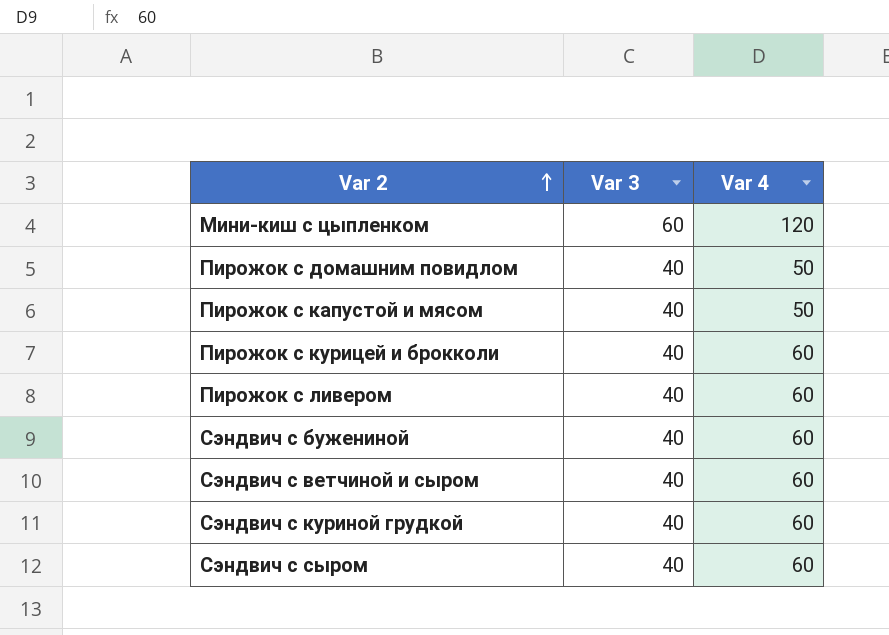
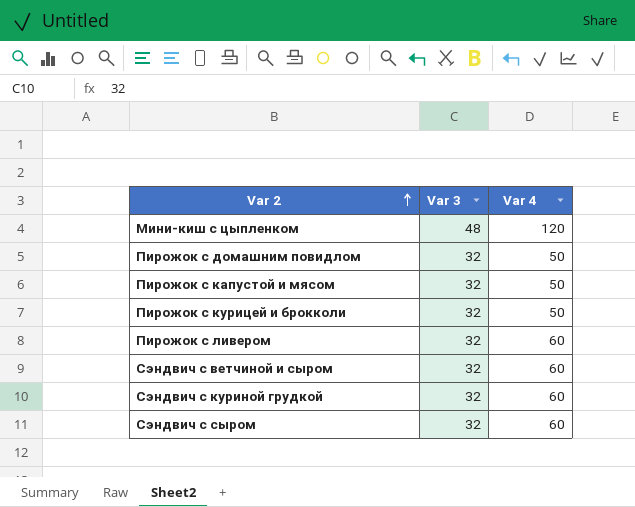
row Сэндвич с бужениной: 40 | 60 -> none
Мини-киш с цыпленком | Var 3: 60 -> 48
Пирожок с домашним повидлом | Var 3: 40 -> 32
Пирожок с капустой и мясом | Var 3: 40 -> 32
Пирожок с курицей и брокколи | Var 3: 40 -> 32
Пирожок с курицей и брокколи | Var 4: 60 -> 50
Пирожок с ливером | Var 3: 40 -> 32
Сэндвич с ветчиной и сыром | Var 3: 40 -> 32
Сэндвич с куриной грудкой | Var 3: 40 -> 32
Сэндвич с сыром | Var 3: 40 -> 32

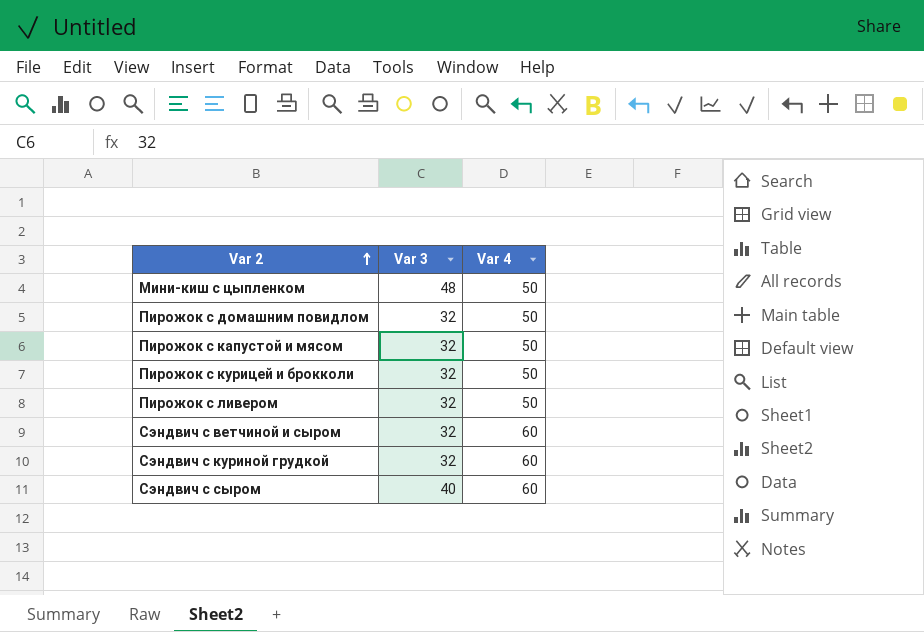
Мини-киш с цыпленком | Var 4: 120 -> 50
Пирожок с ливером | Var 4: 60 -> 50
Сэндвич с сыром | Var 3: 32 -> 40

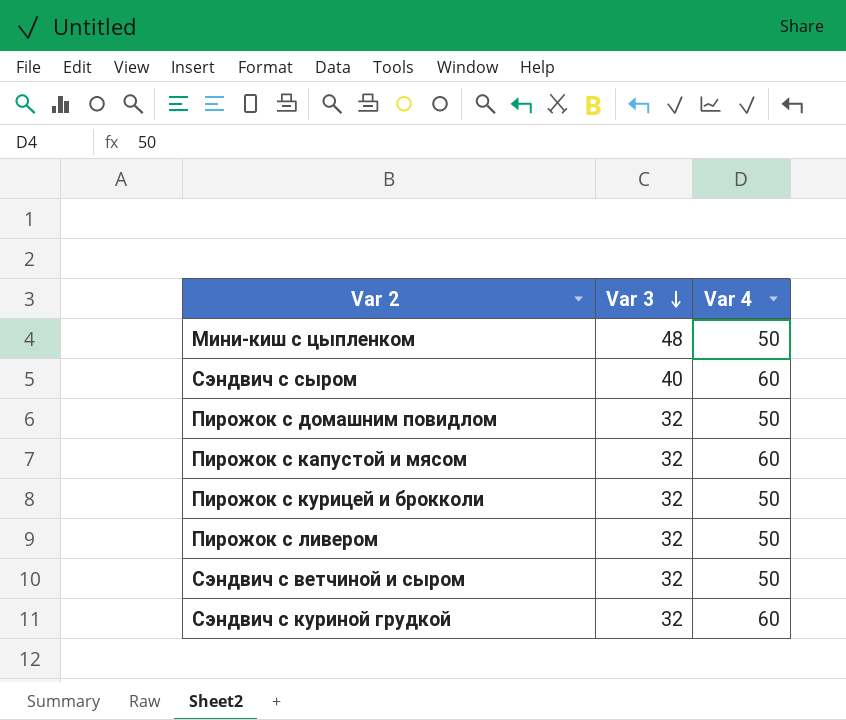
row order: Var 2 ascending -> Var 3 descending
Пирожок с капустой и мясом | Var 4: 50 -> 60
Сэндвич с ветчиной и сыром | Var 4: 60 -> 50

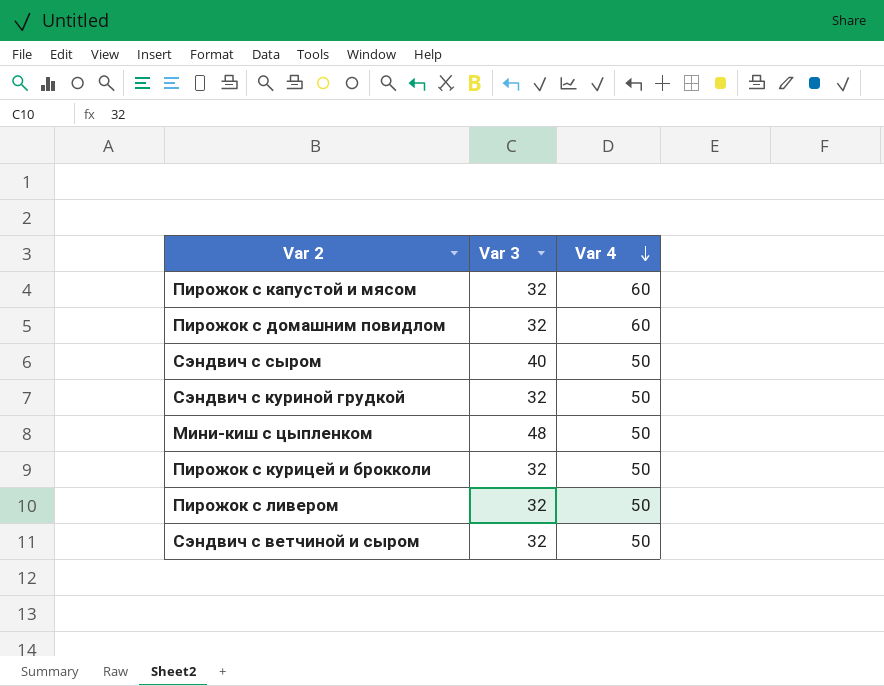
row order: Var 3 descending -> Var 4 descending
Пирожок с домашним повидлом | Var 4: 50 -> 60
Сэндвич с сыром | Var 4: 60 -> 50
Сэндвич с куриной грудкой | Var 4: 60 -> 50

